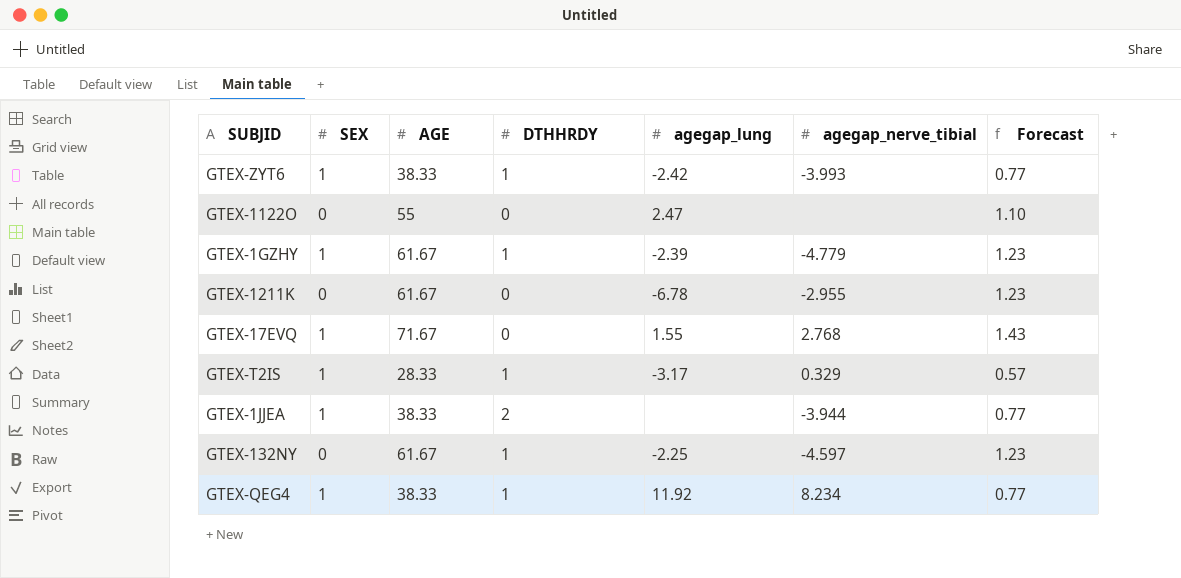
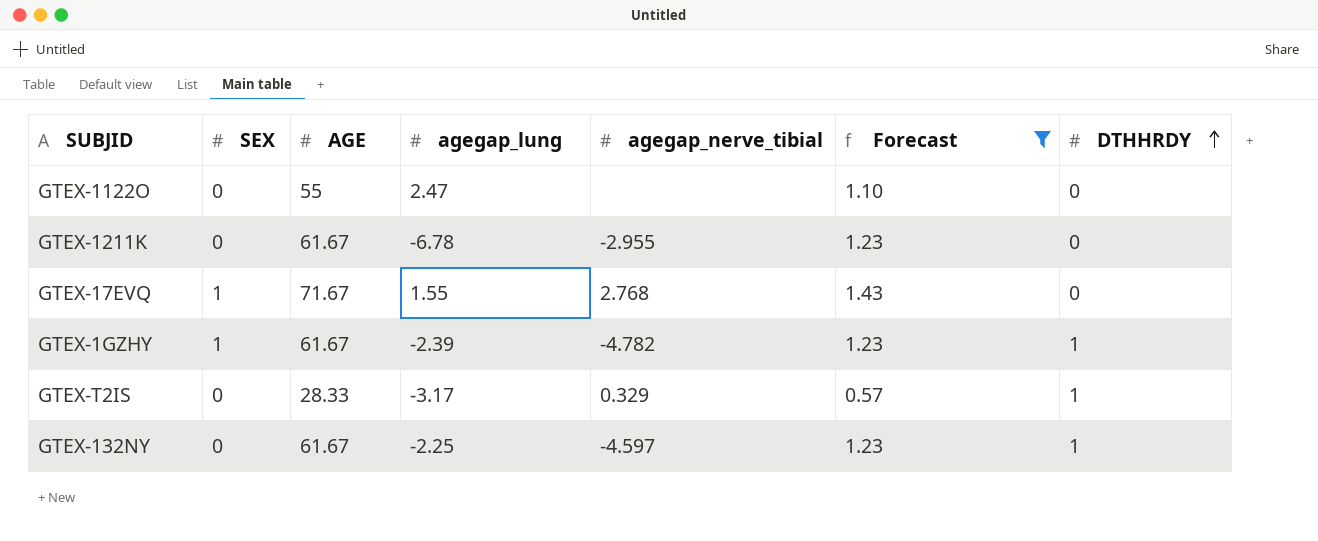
filter: none -> Forecast != 0.77
row order: none -> DTHHRDY ascending
column DTHHRDY | position: 4 -> 7
GTEX-1GZHY | agegap_nerve_tibial: -4.779 -> -4.782
GTEX-T2IS | SEX: 1 -> 0

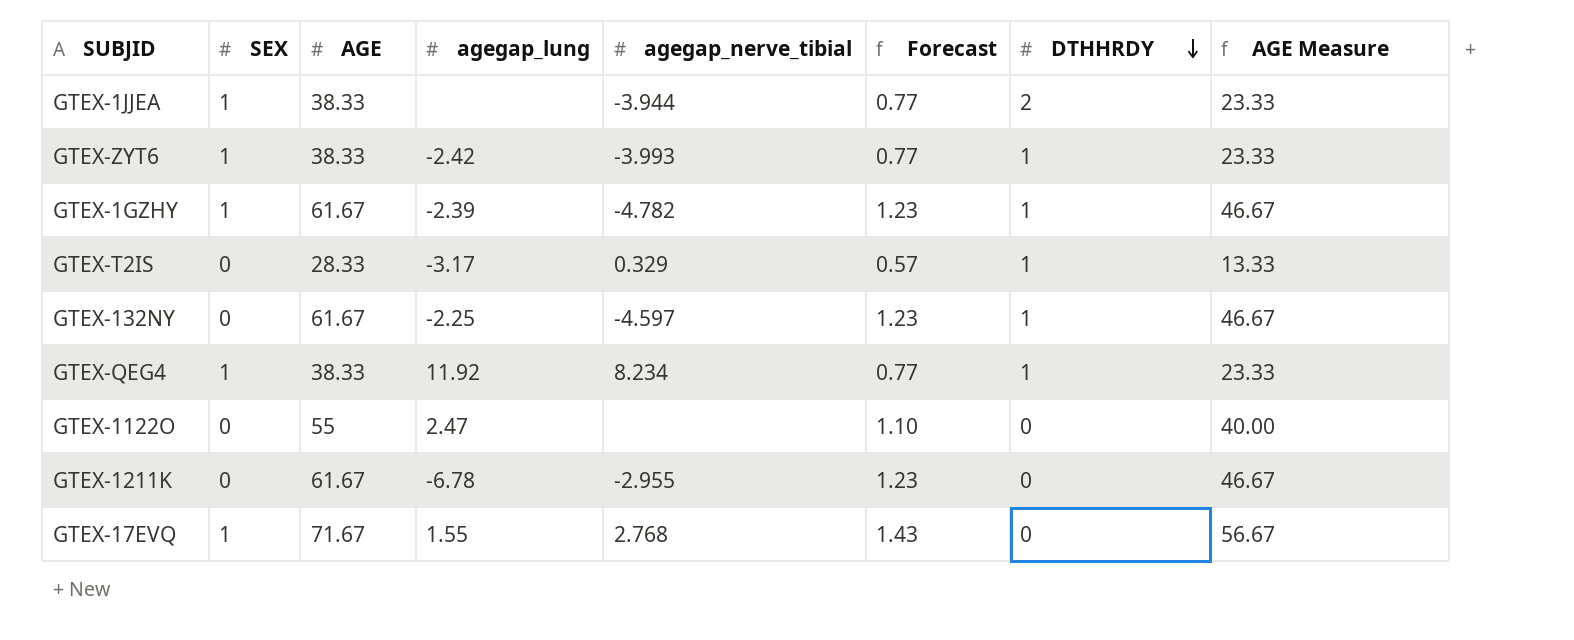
filter: Forecast != 0.77 -> none
row order: DTHHRDY ascending -> DTHHRDY descending
column AGE Measure | formula: none -> [AGE] - 15

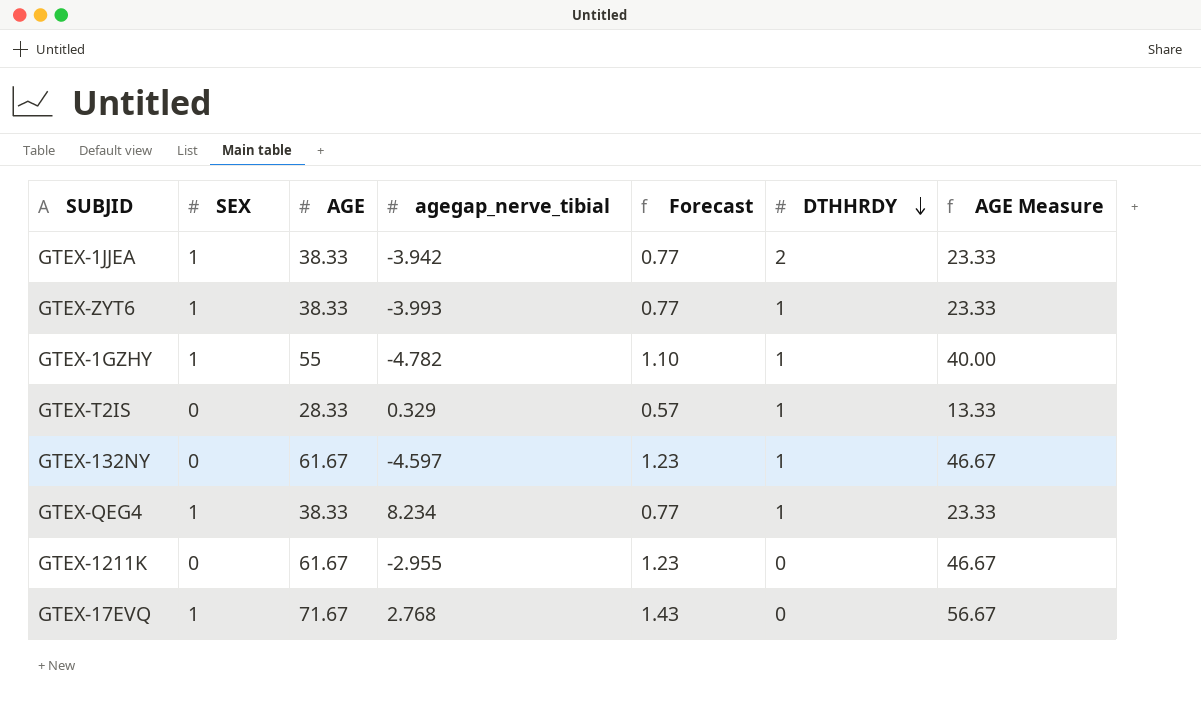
column agegap_lung | position: 4 -> none
row GTEX-1122O: 0 | 55 | 2.47 | none | 1.10 | 0 | 40.00 -> none
GTEX-1JJEA | agegap_nerve_tibial: -3.944 -> -3.942
GTEX-1GZHY | AGE: 61.67 -> 55
GTEX-1GZHY | Forecast: 1.23 -> 1.10
GTEX-1GZHY | AGE Measure: 46.67 -> 40.00

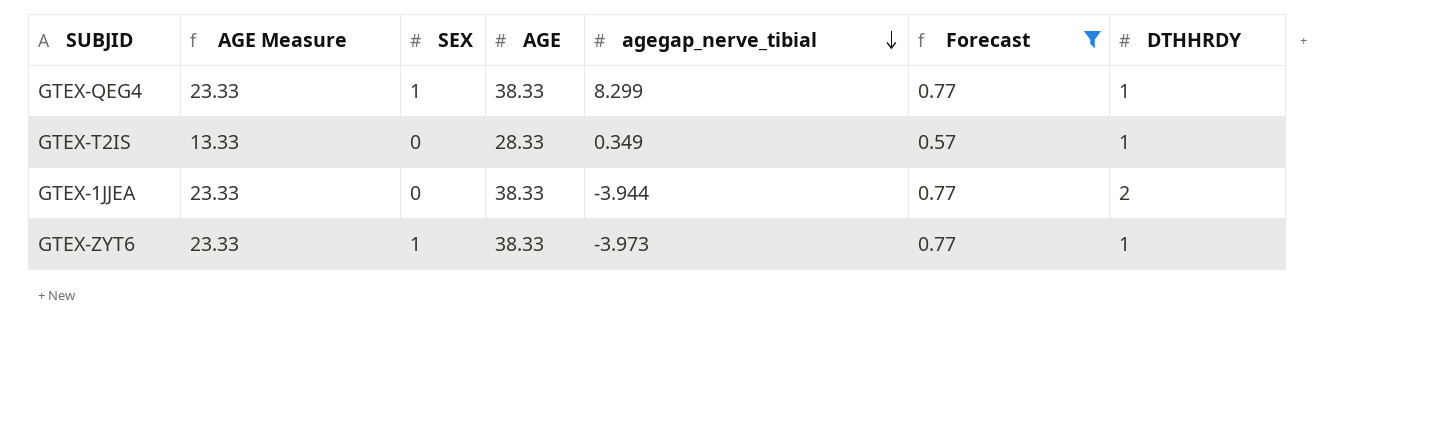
filter: none -> Forecast <= 0.77
row order: DTHHRDY descending -> agegap_nerve_tibial descending
column AGE Measure | position: 7 -> 2
GTEX-QEG4 | agegap_nerve_tibial: 8.234 -> 8.299
GTEX-T2IS | agegap_nerve_tibial: 0.329 -> 0.349
GTEX-1JJEA | SEX: 1 -> 0
GTEX-1JJEA | agegap_nerve_tibial: -3.942 -> -3.944
GTEX-ZYT6 | agegap_nerve_tibial: -3.993 -> -3.973

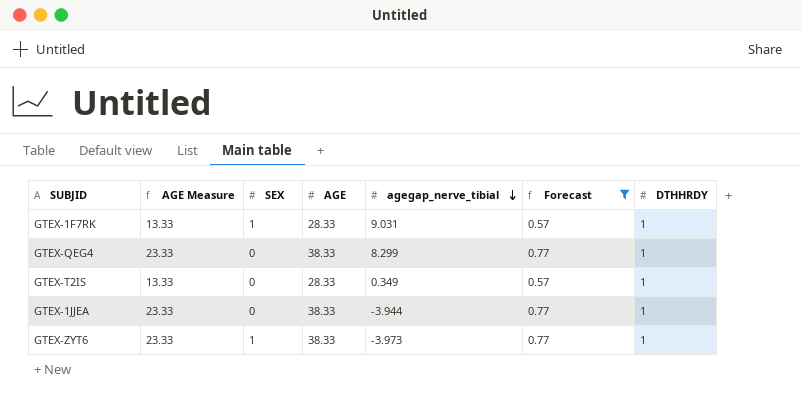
row GTEX-1F7RK: none -> 13.33 | 1 | 28.33 | 9.031 | 0.57 | 1
GTEX-QEG4 | SEX: 1 -> 0
GTEX-1JJEA | DTHHRDY: 2 -> 1

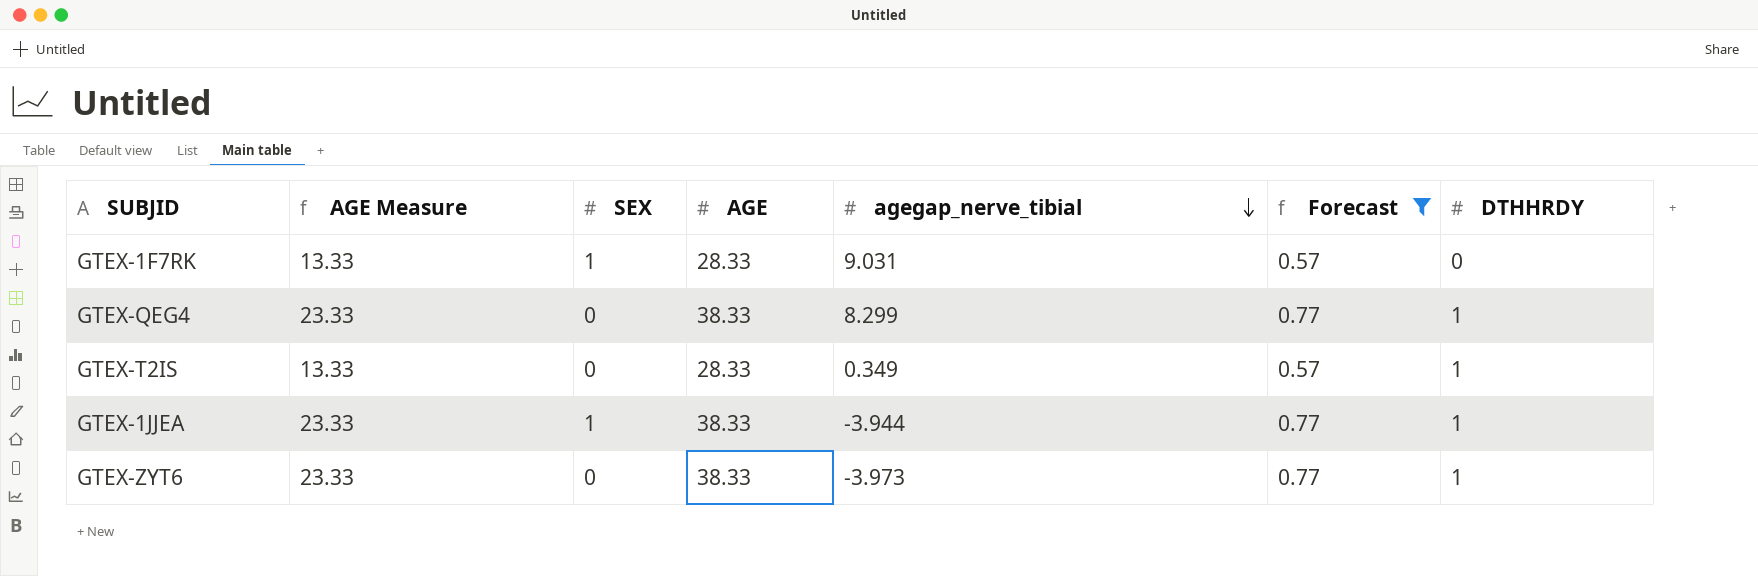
GTEX-1F7RK | DTHHRDY: 1 -> 0
GTEX-1JJEA | SEX: 0 -> 1
GTEX-ZYT6 | SEX: 1 -> 0

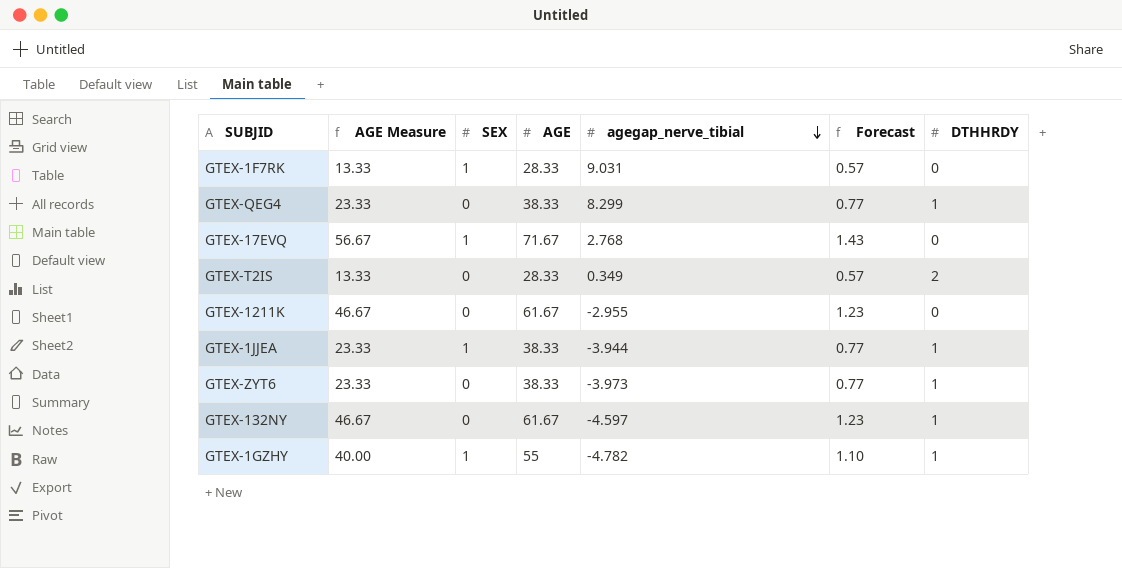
filter: Forecast <= 0.77 -> none
GTEX-T2IS | DTHHRDY: 1 -> 2

